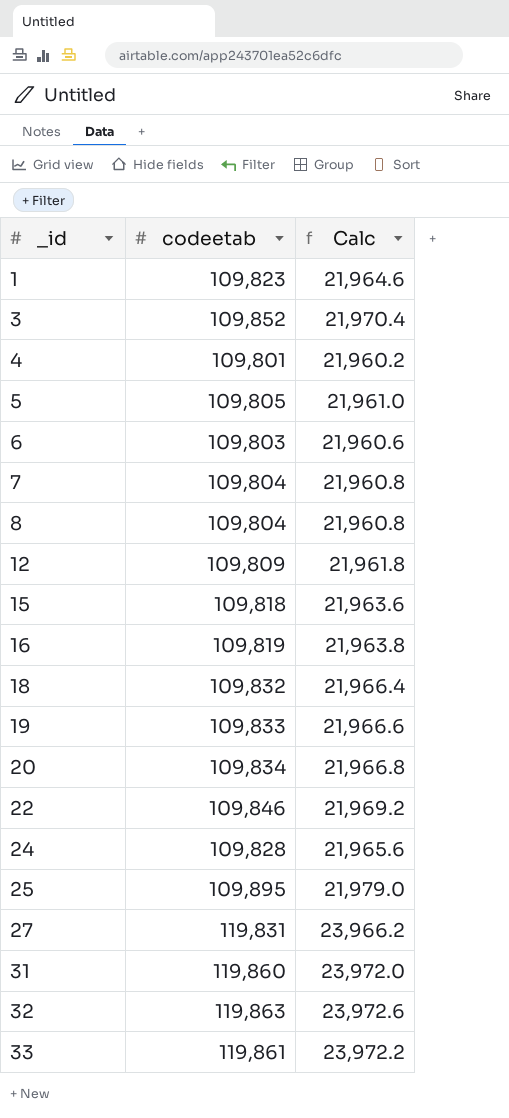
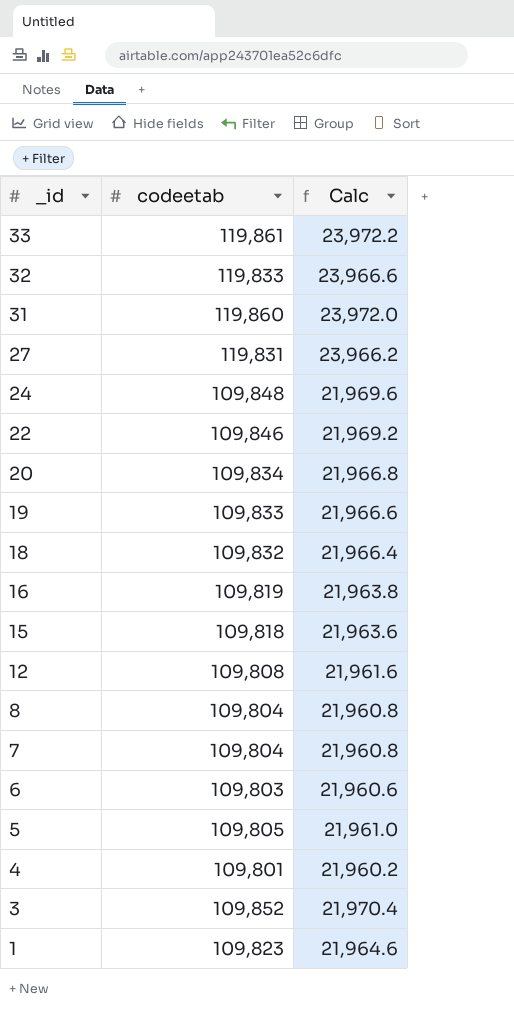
row order: _id ascending -> _id descending
row 25: 109,895 | 21,979.0 -> none
32 | codeetab: 119,863 -> 119,833
32 | Calc: 23,972.6 -> 23,966.6
24 | codeetab: 109,828 -> 109,848
24 | Calc: 21,965.6 -> 21,969.6
12 | codeetab: 109,809 -> 109,808
12 | Calc: 21,961.8 -> 21,961.6

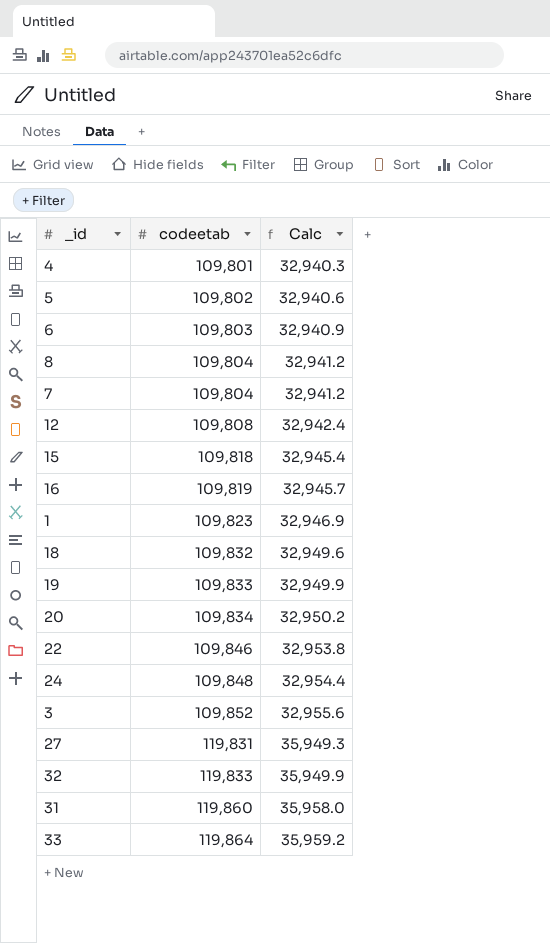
row order: _id descending -> codeetab ascending
column Calc | formula: [codeetab] * 0.2 -> [codeetab] * 0.3
5 | codeetab: 109,805 -> 109,802
33 | codeetab: 119,861 -> 119,864

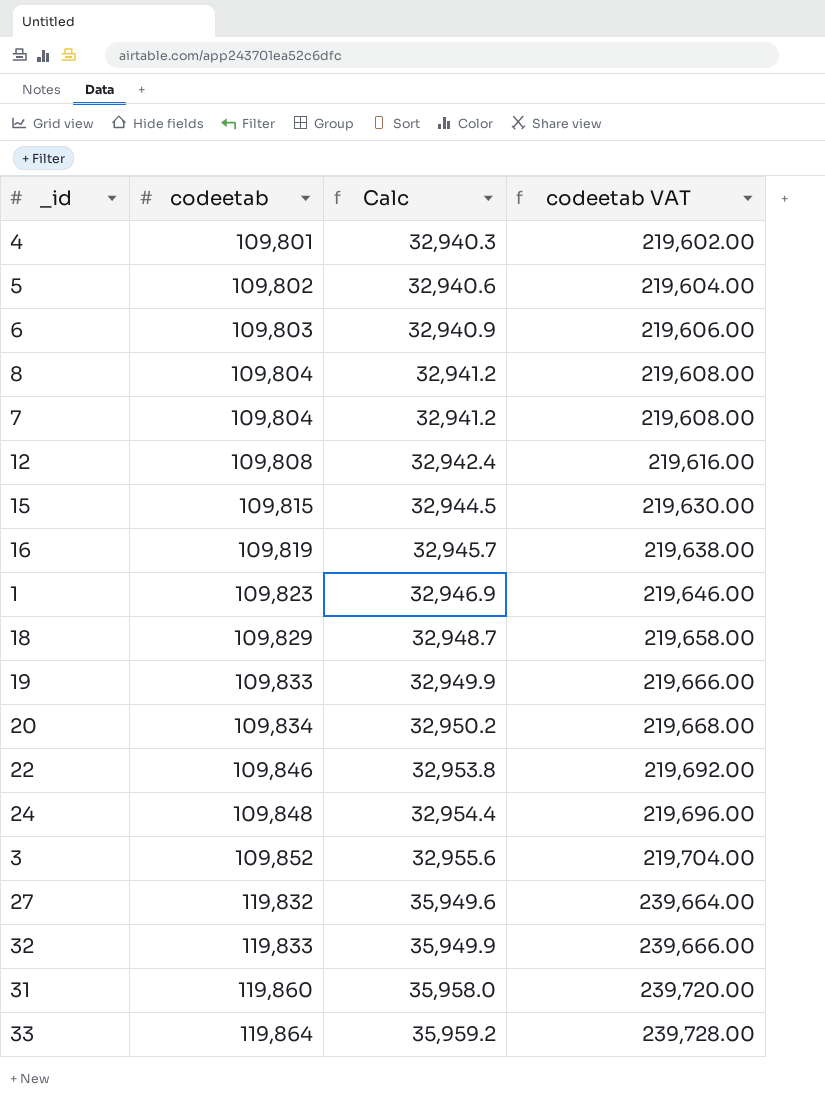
column codeetab VAT | formula: none -> [codeetab] * 2
15 | codeetab: 109,818 -> 109,815
15 | Calc: 32,945.4 -> 32,944.5
18 | codeetab: 109,832 -> 109,829
18 | Calc: 32,949.6 -> 32,948.7
27 | codeetab: 119,831 -> 119,832
27 | Calc: 35,949.3 -> 35,949.6

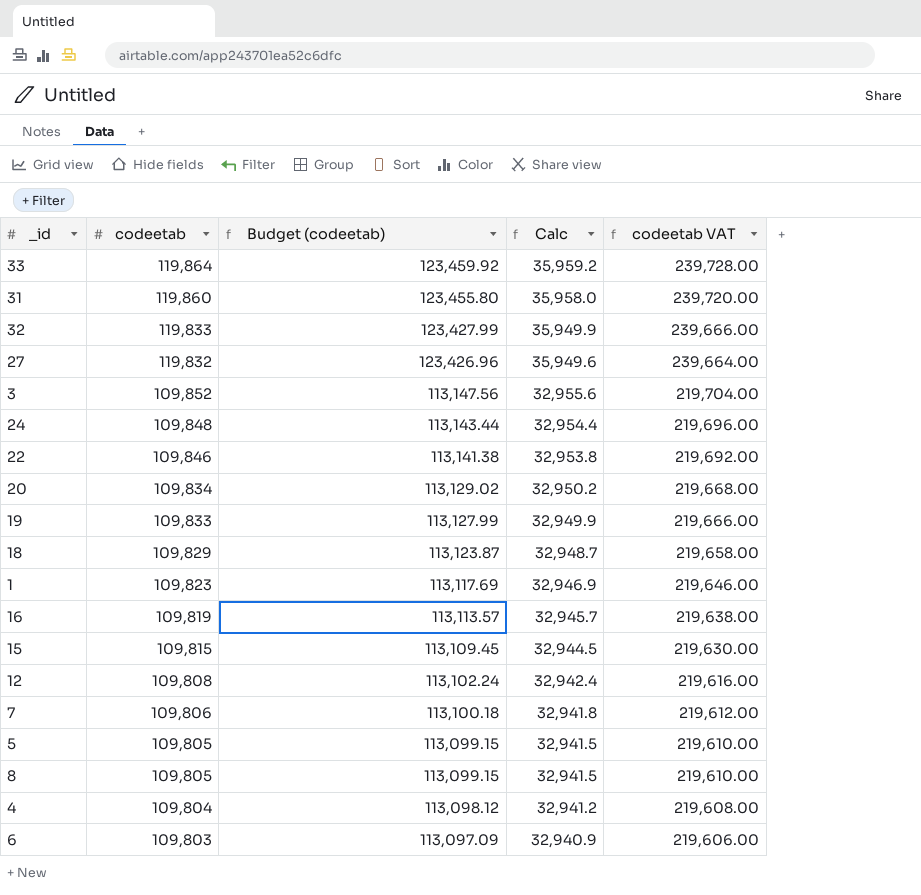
row order: codeetab ascending -> codeetab descending
column Budget (codeetab) | formula: none -> [codeetab] * 1.03
7 | codeetab: 109,804 -> 109,806
7 | Calc: 32,941.2 -> 32,941.8
7 | codeetab VAT: 219,608.00 -> 219,612.00
5 | codeetab: 109,802 -> 109,805
5 | Calc: 32,940.6 -> 32,941.5
5 | codeetab VAT: 219,604.00 -> 219,610.00
8 | codeetab: 109,804 -> 109,805
8 | Calc: 32,941.2 -> 32,941.5
8 | codeetab VAT: 219,608.00 -> 219,610.00
4 | codeetab: 109,801 -> 109,804
4 | Calc: 32,940.3 -> 32,941.2
4 | codeetab VAT: 219,602.00 -> 219,608.00

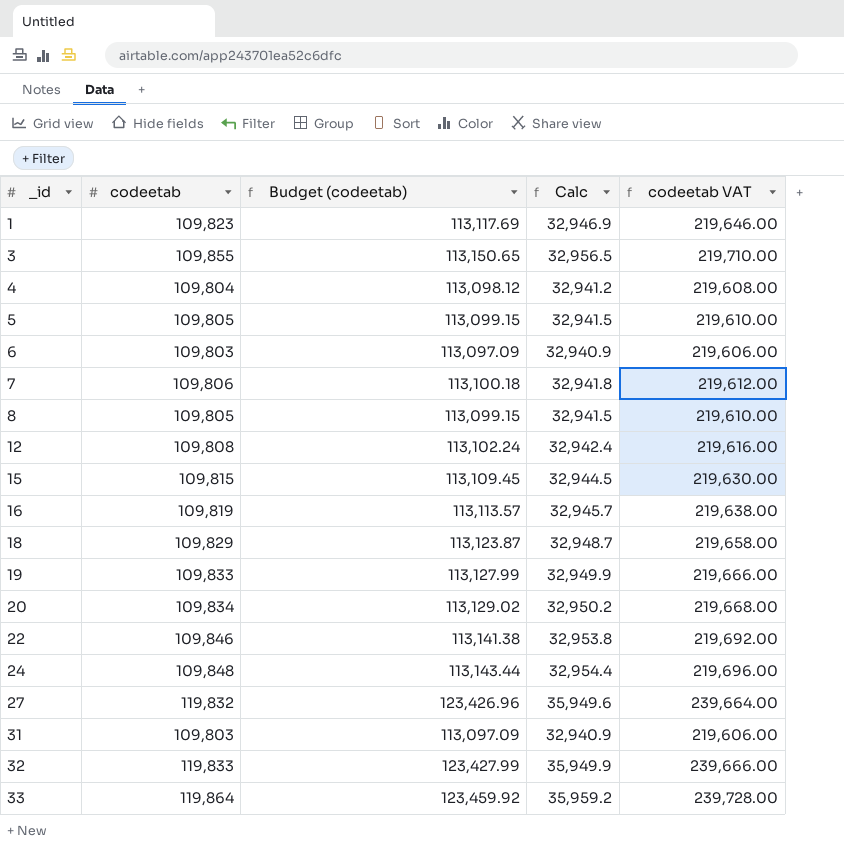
row order: codeetab descending -> _id ascending
3 | codeetab: 109,852 -> 109,855
3 | Budget (codeetab): 113,147.56 -> 113,150.65
3 | Calc: 32,955.6 -> 32,956.5
3 | codeetab VAT: 219,704.00 -> 219,710.00
31 | codeetab: 119,860 -> 109,803
31 | Budget (codeetab): 123,455.80 -> 113,097.09
31 | Calc: 35,958.0 -> 32,940.9
31 | codeetab VAT: 239,720.00 -> 219,606.00

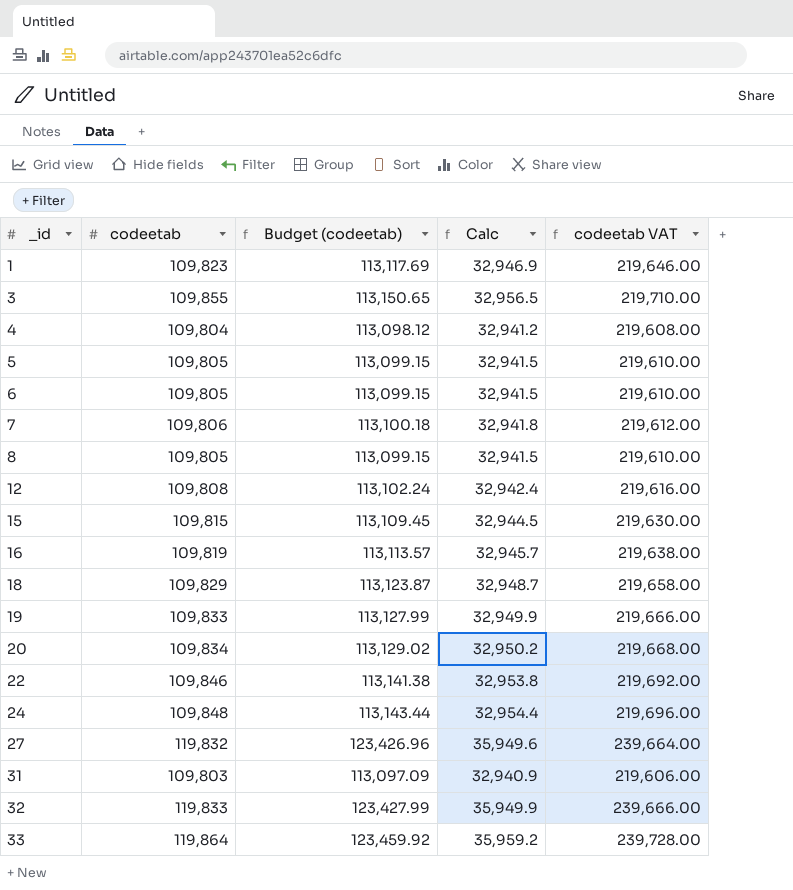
6 | codeetab: 109,803 -> 109,805
6 | Budget (codeetab): 113,097.09 -> 113,099.15
6 | Calc: 32,940.9 -> 32,941.5
6 | codeetab VAT: 219,606.00 -> 219,610.00

